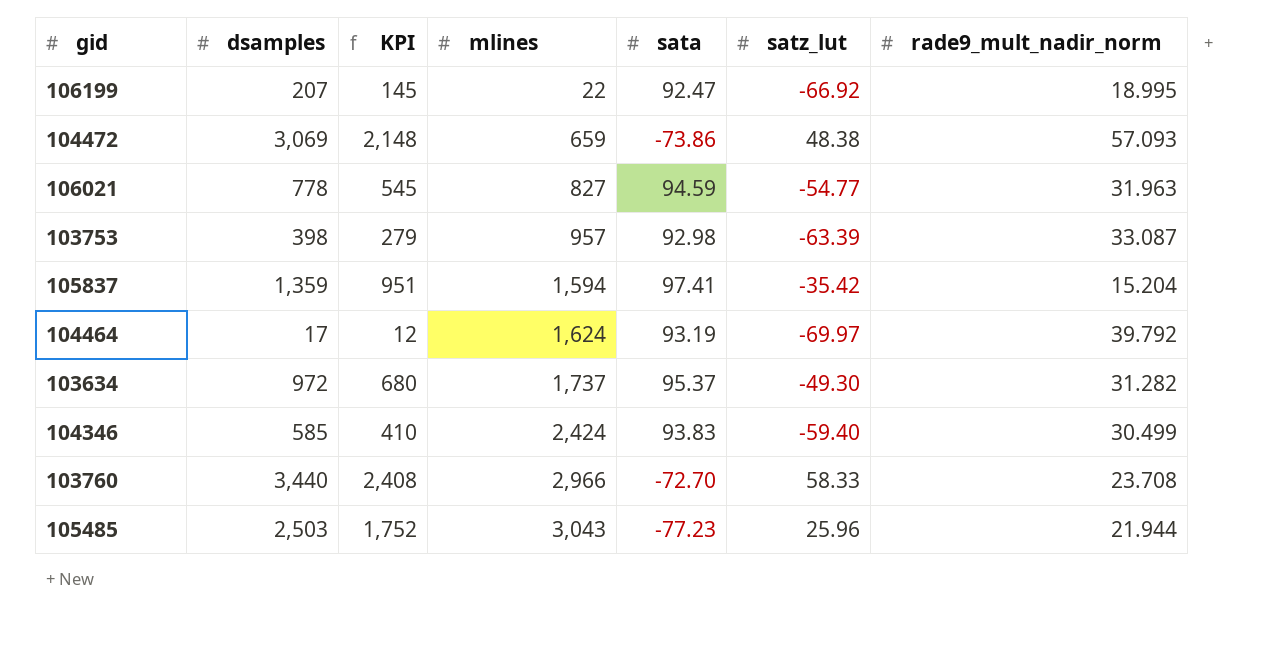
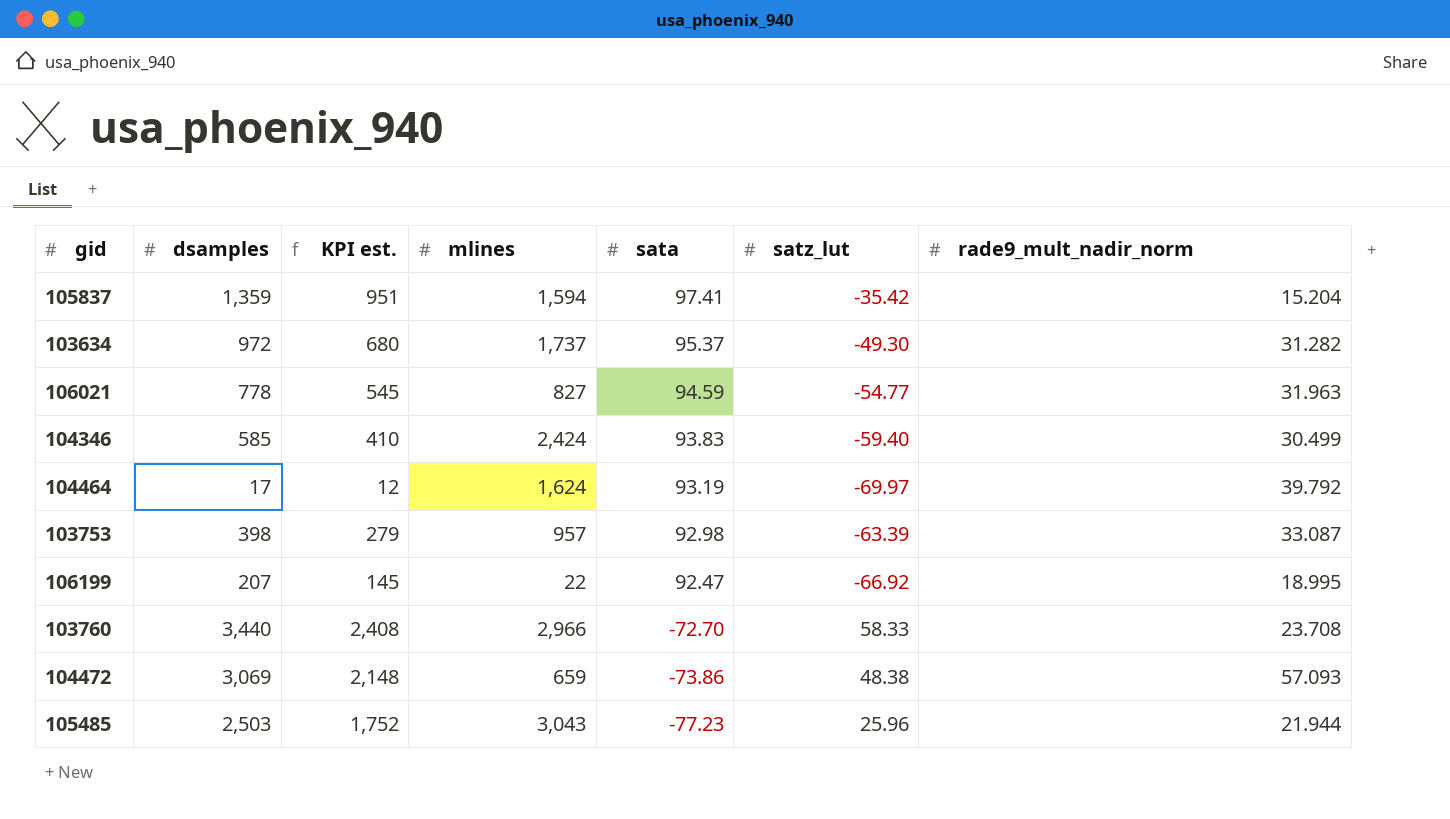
row order: mlines ascending -> sata descending
column name: KPI -> KPI est.

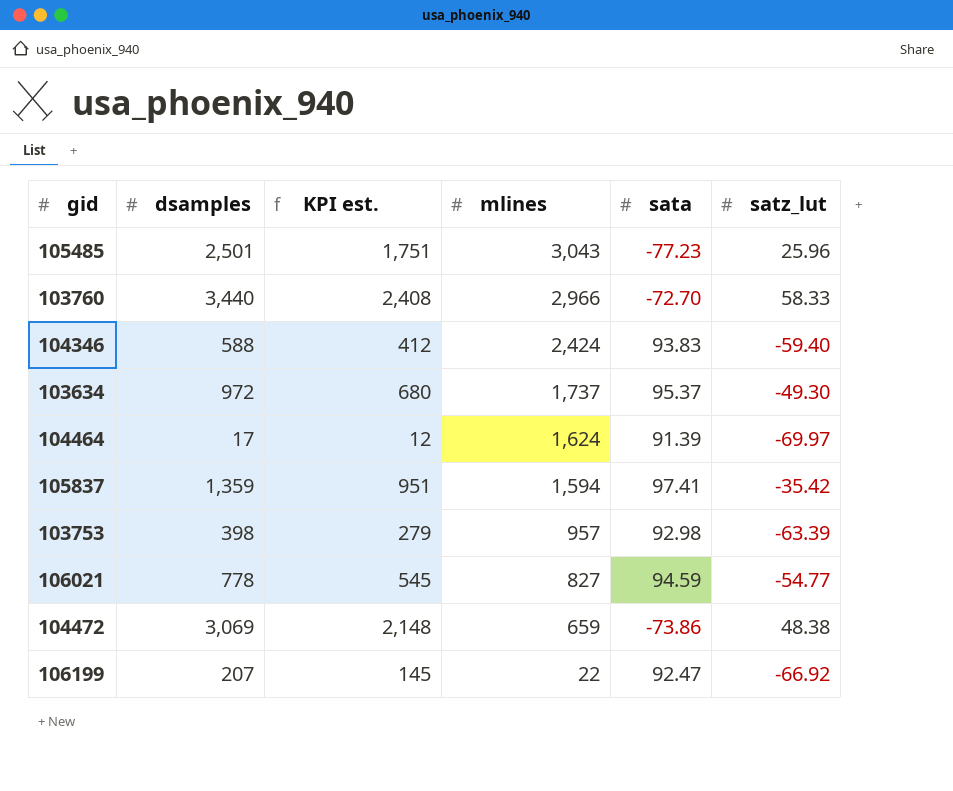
row order: sata descending -> mlines descending
column rade9_mult_nadir_norm | position: 7 -> none
105485 | dsamples: 2,503 -> 2,501
105485 | KPI est.: 1,752 -> 1,751
104346 | dsamples: 585 -> 588
104346 | KPI est.: 410 -> 412
104464 | sata: 93.19 -> 91.39

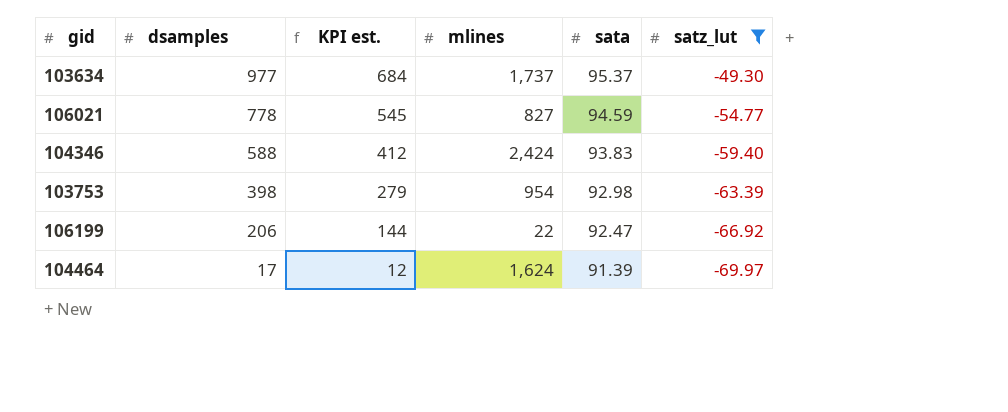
filter: none -> satz_lut <= -49.30
row order: mlines descending -> dsamples descending
103634 | dsamples: 972 -> 977
103634 | KPI est.: 680 -> 684
103753 | mlines: 957 -> 954
106199 | dsamples: 207 -> 206
106199 | KPI est.: 145 -> 144

